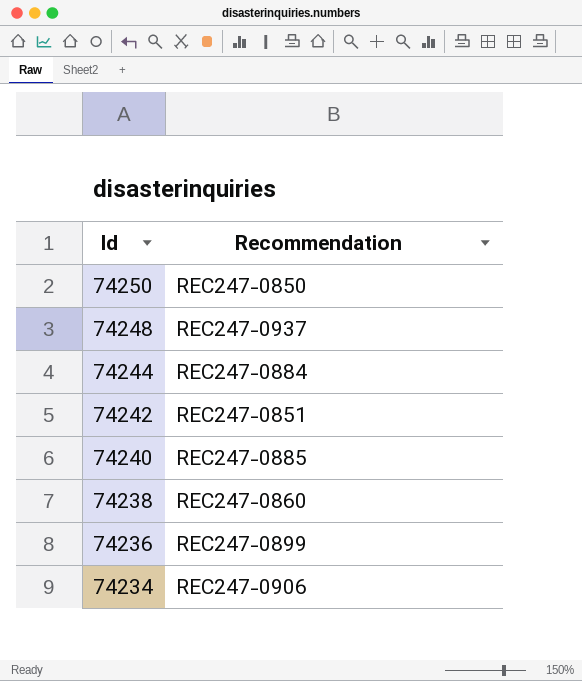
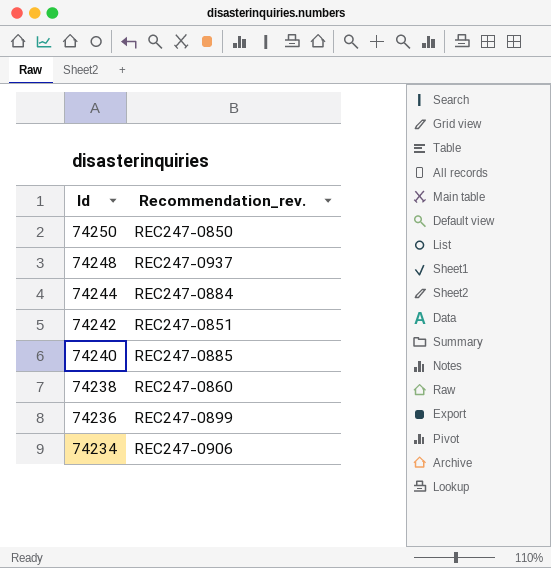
column name: Recommendation -> Recommendation_rev.

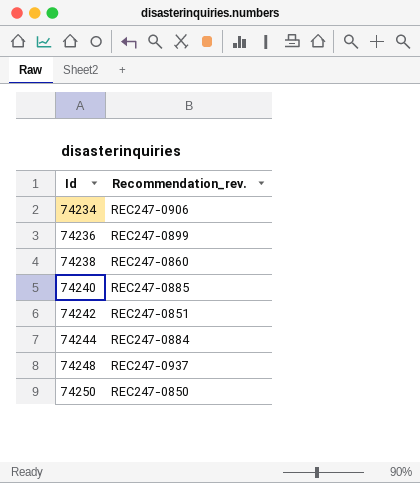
row order: Id descending -> Id ascending

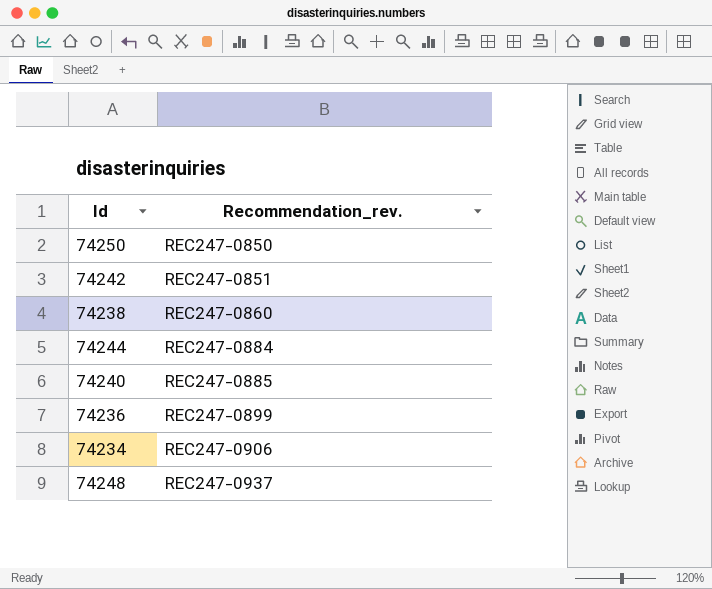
row order: Id ascending -> Recommendation_rev. ascending

